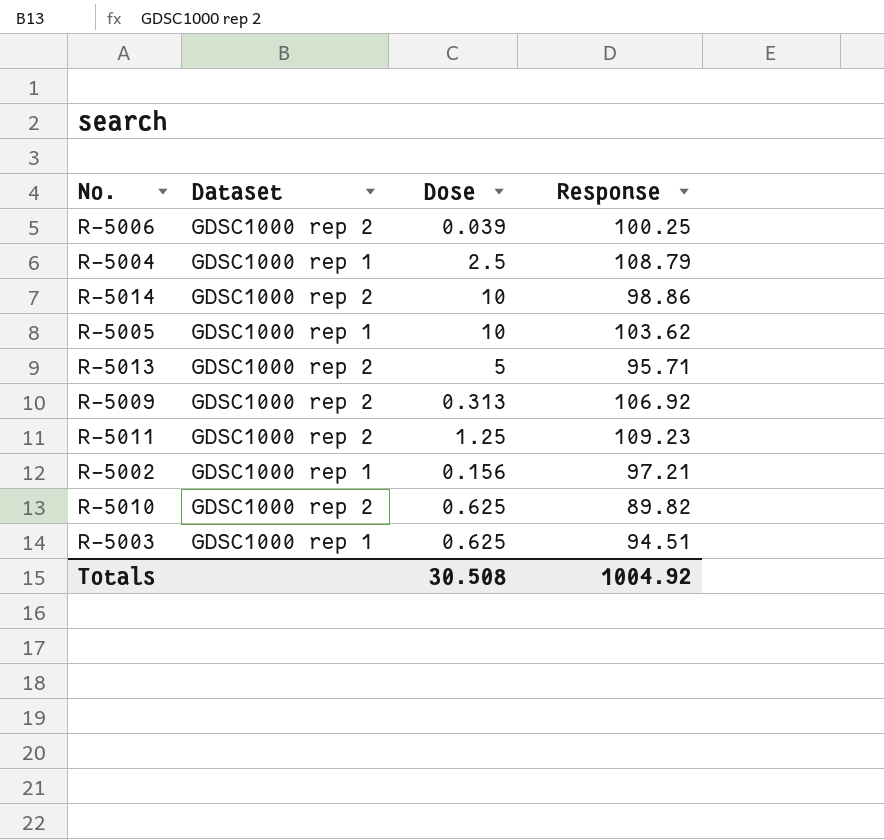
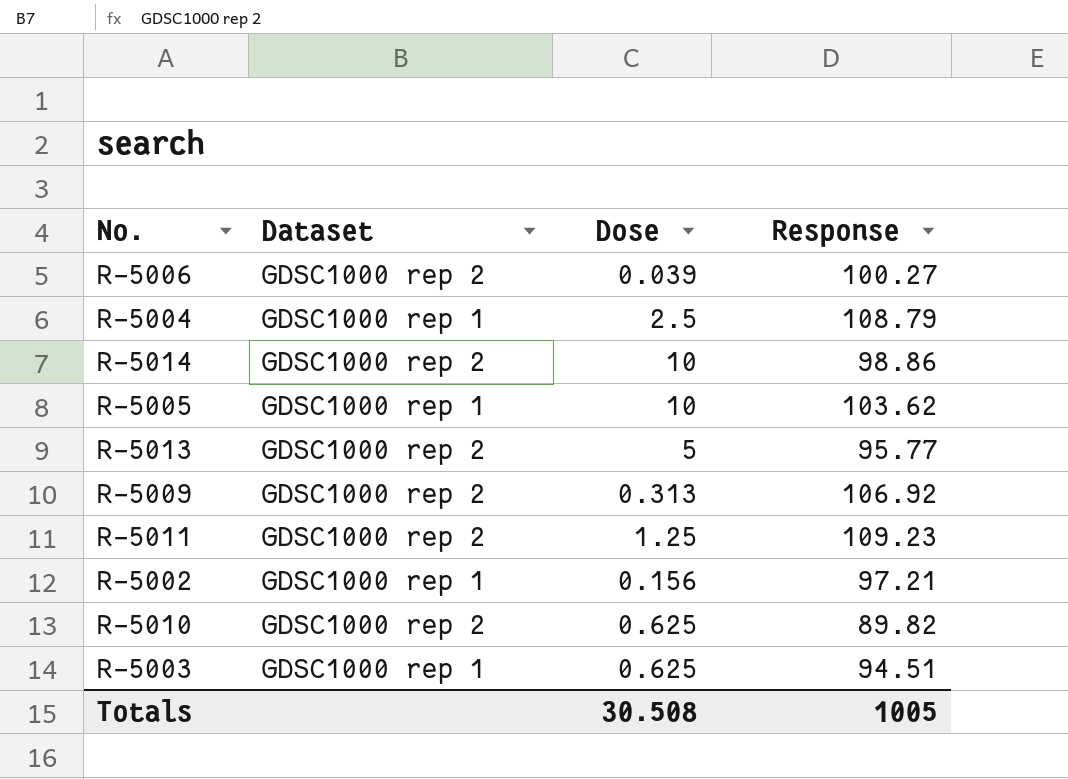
R-5006 | Response: 100.25 -> 100.27
R-5013 | Response: 95.71 -> 95.77
Totals | Response: 1004.92 -> 1005

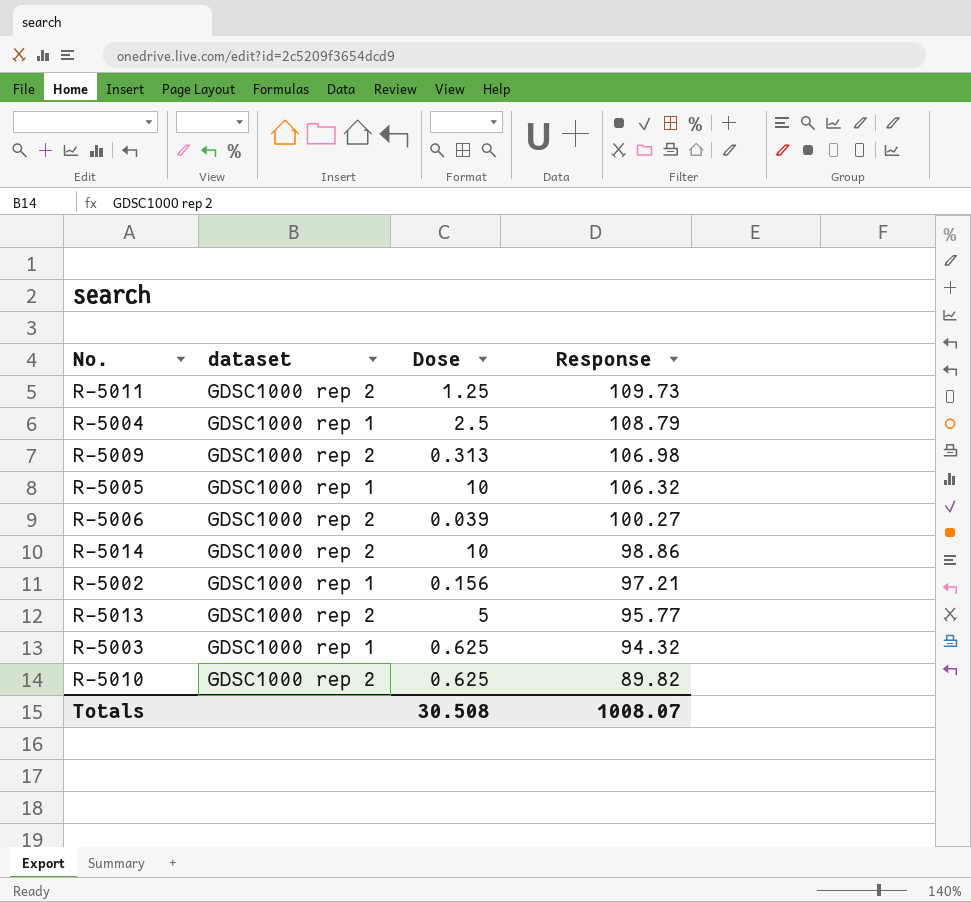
row order: none -> Response descending
column name: Dataset -> dataset
R-5011 | Response: 109.23 -> 109.73
R-5009 | Response: 106.92 -> 106.98
R-5005 | Response: 103.62 -> 106.32
R-5003 | Response: 94.51 -> 94.32
Totals | Response: 1005 -> 1008.07

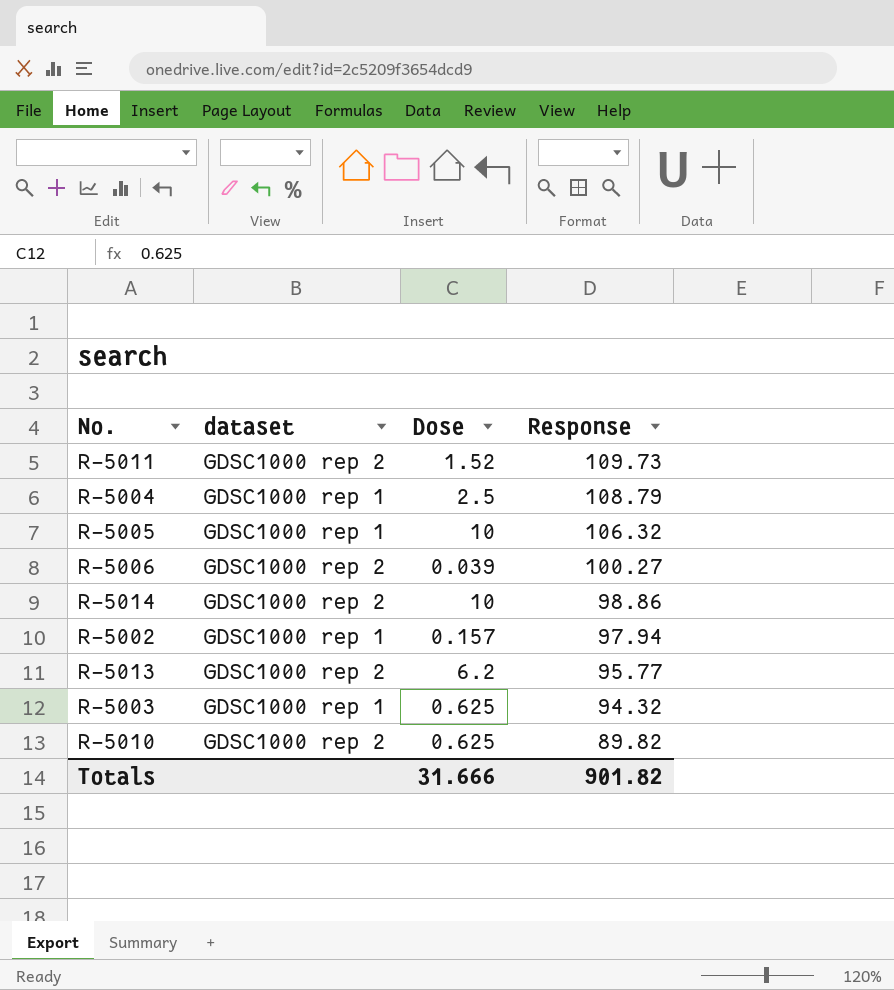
row R-5009: GDSC1000 rep 2 | 0.313 | 106.98 -> none
R-5011 | Dose: 1.25 -> 1.52
R-5002 | Dose: 0.156 -> 0.157
R-5002 | Response: 97.21 -> 97.94
R-5013 | Dose: 5 -> 6.2
Totals | Dose: 30.508 -> 31.666
Totals | Response: 1008.07 -> 901.82

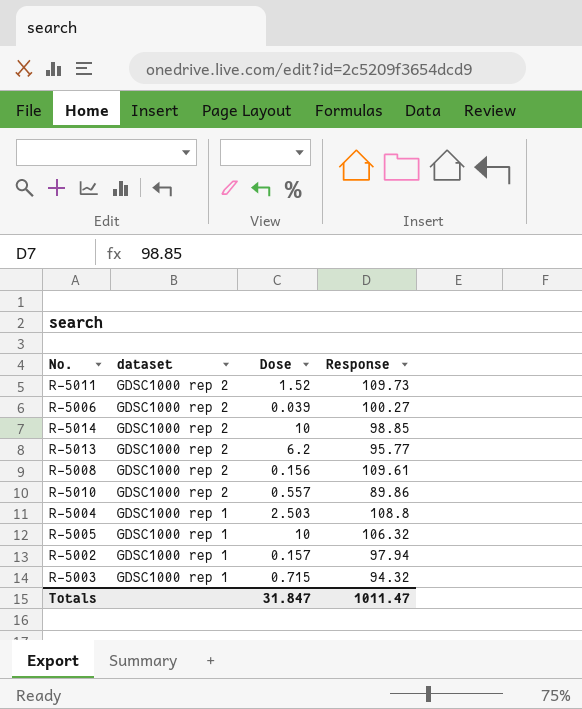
row order: Response descending -> dataset descending
R-5014 | Response: 98.86 -> 98.85
row R-5008: none -> GDSC1000 rep 2 | 0.156 | 109.61
R-5010 | Dose: 0.625 -> 0.557
R-5010 | Response: 89.82 -> 89.86
R-5004 | Dose: 2.5 -> 2.503
R-5004 | Response: 108.79 -> 108.8
R-5003 | Dose: 0.625 -> 0.715
Totals | Dose: 31.666 -> 31.847
Totals | Response: 901.82 -> 1011.47

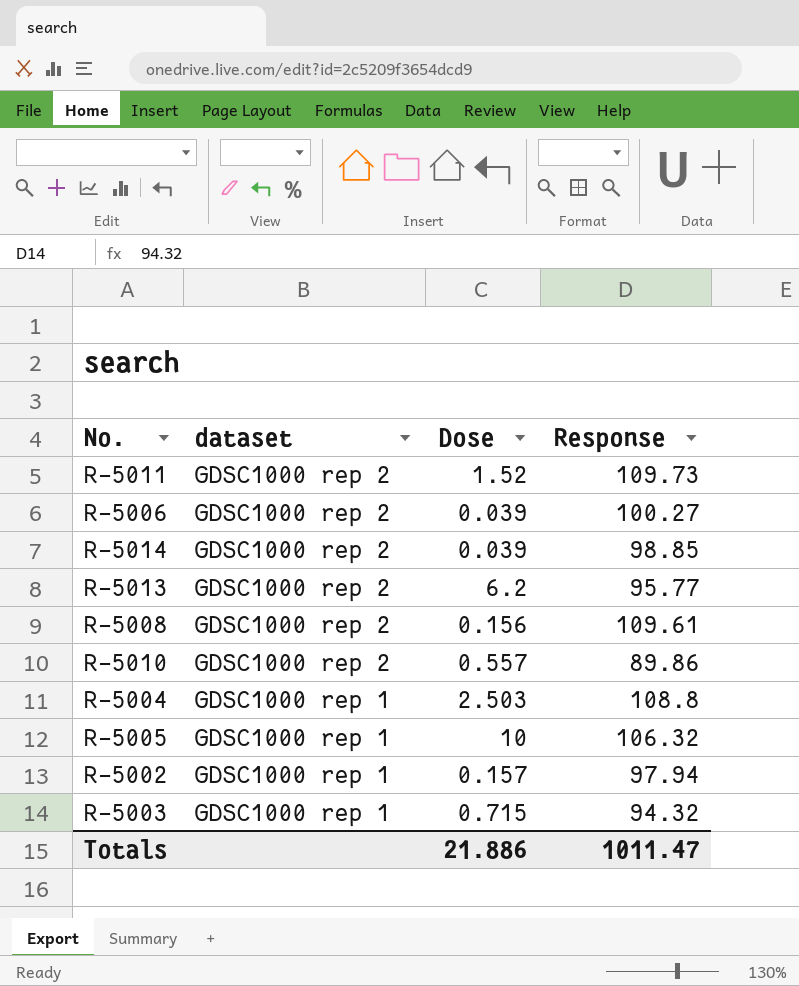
R-5014 | Dose: 10 -> 0.039
Totals | Dose: 31.847 -> 21.886

